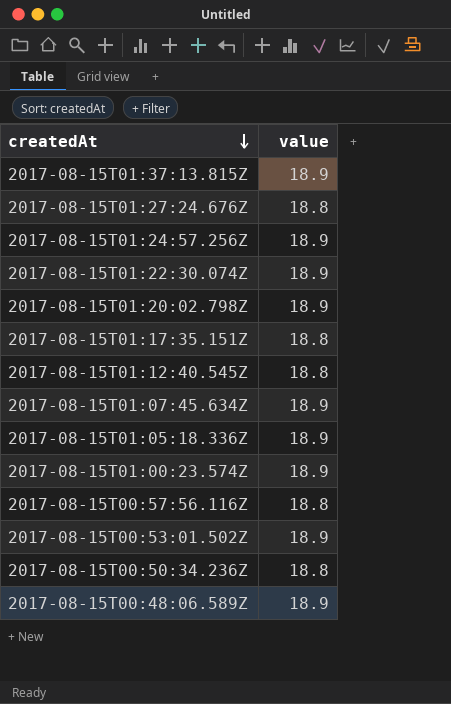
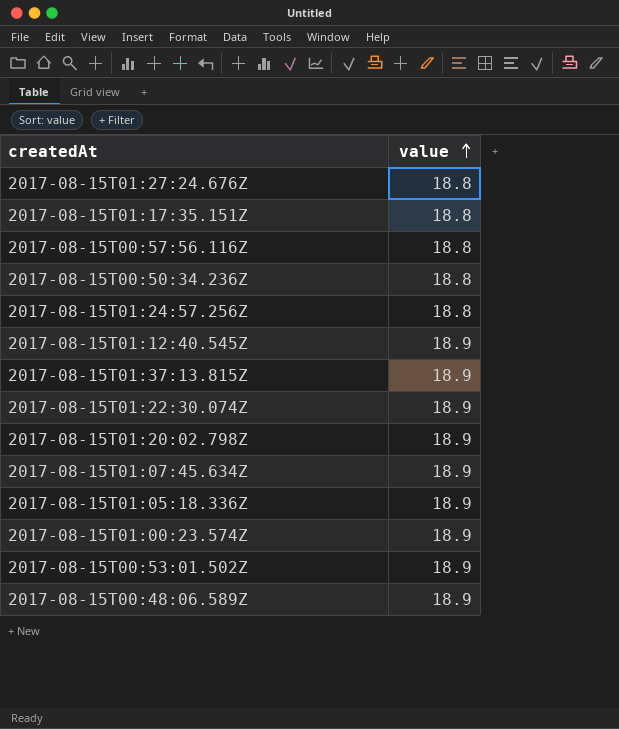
row order: createdAt descending -> value ascending
2017-08-15T01:24:57.256Z | value: 18.9 -> 18.8
2017-08-15T01:12:40.545Z | value: 18.8 -> 18.9

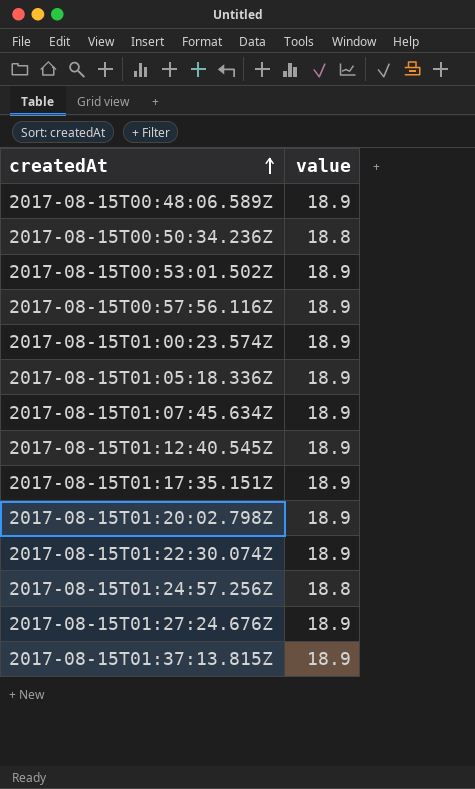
row order: value ascending -> createdAt ascending
2017-08-15T00:57:56.116Z | value: 18.8 -> 18.9
2017-08-15T01:17:35.151Z | value: 18.8 -> 18.9
2017-08-15T01:27:24.676Z | value: 18.8 -> 18.9

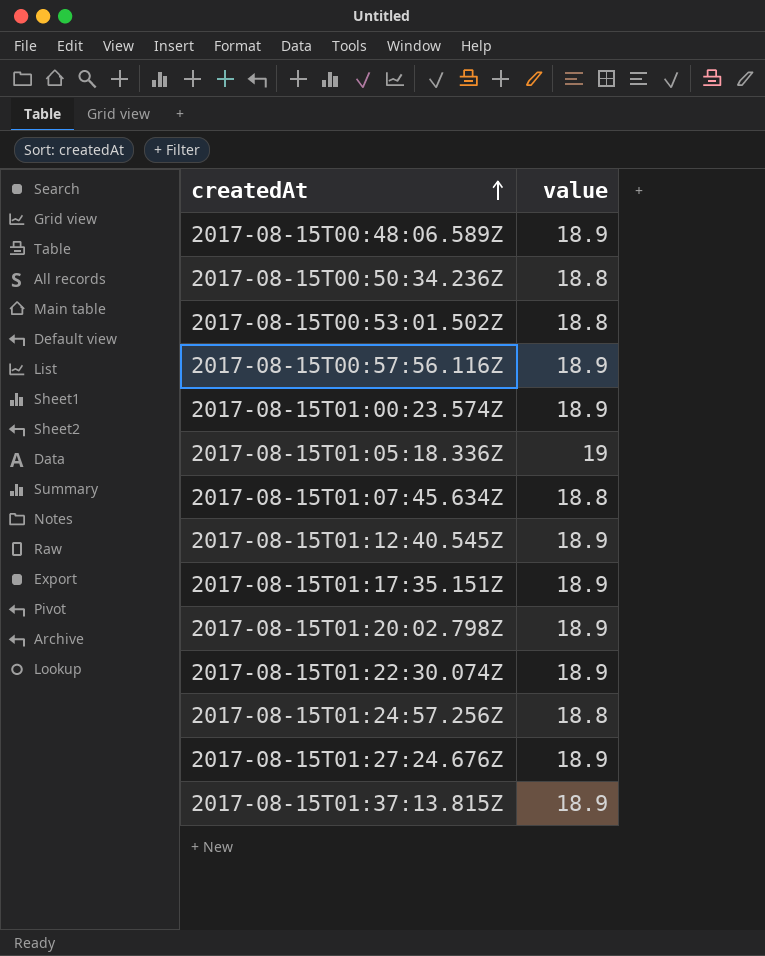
2017-08-15T00:53:01.502Z | value: 18.9 -> 18.8
2017-08-15T01:05:18.336Z | value: 18.9 -> 19
2017-08-15T01:07:45.634Z | value: 18.9 -> 18.8

